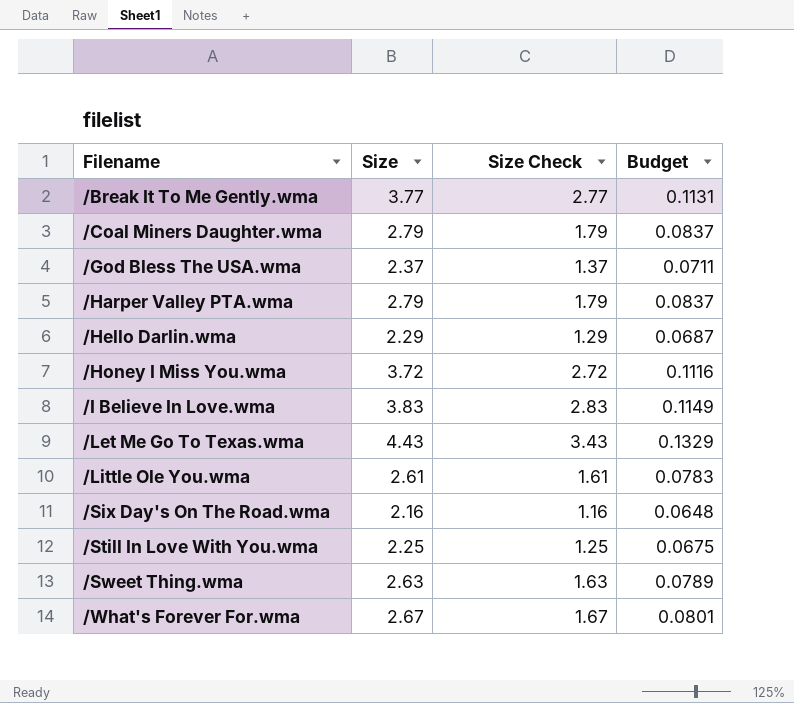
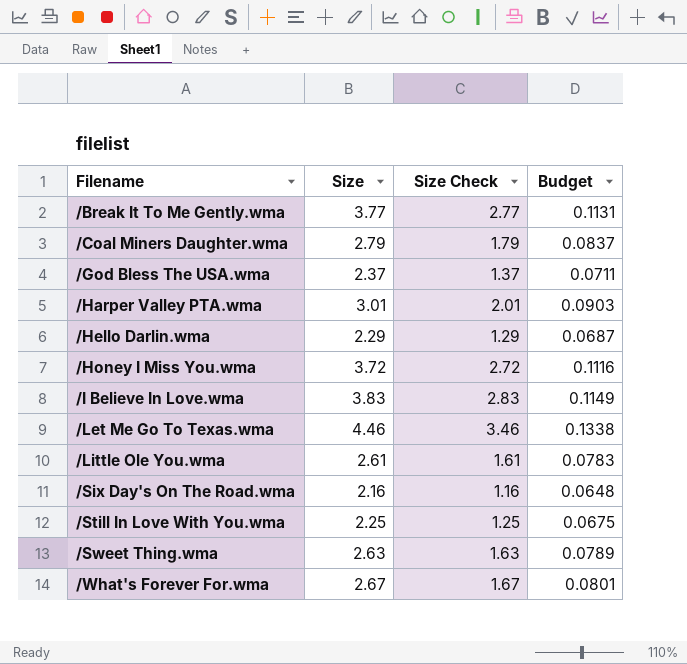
/Harper Valley PTA.wma | Size: 2.79 -> 3.01
/Harper Valley PTA.wma | Size Check: 1.79 -> 2.01
/Harper Valley PTA.wma | Budget: 0.0837 -> 0.0903
/Let Me Go To Texas.wma | Size: 4.43 -> 4.46
/Let Me Go To Texas.wma | Size Check: 3.43 -> 3.46
/Let Me Go To Texas.wma | Budget: 0.1329 -> 0.1338

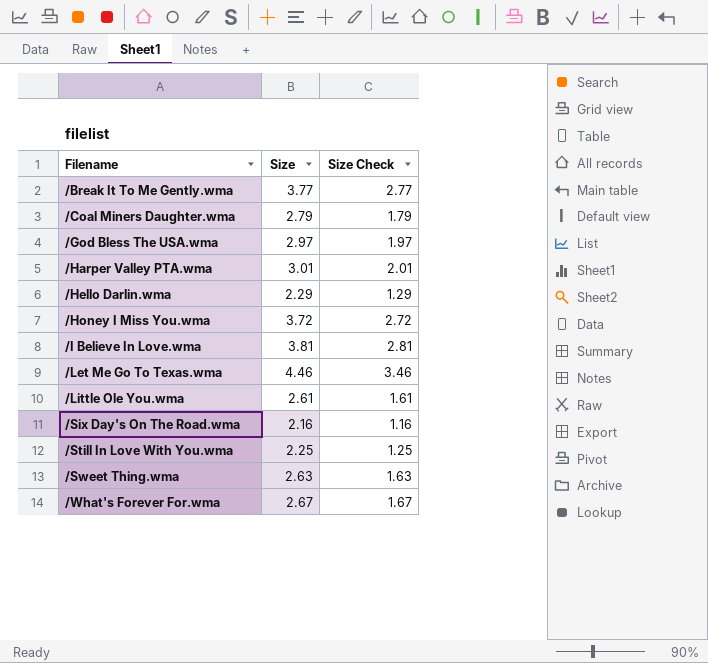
column Budget | formula: [Size] * 0.03 -> none
/God Bless The USA.wma | Size: 2.37 -> 2.97
/God Bless The USA.wma | Size Check: 1.37 -> 1.97
/I Believe In Love.wma | Size: 3.83 -> 3.81
/I Believe In Love.wma | Size Check: 2.83 -> 2.81

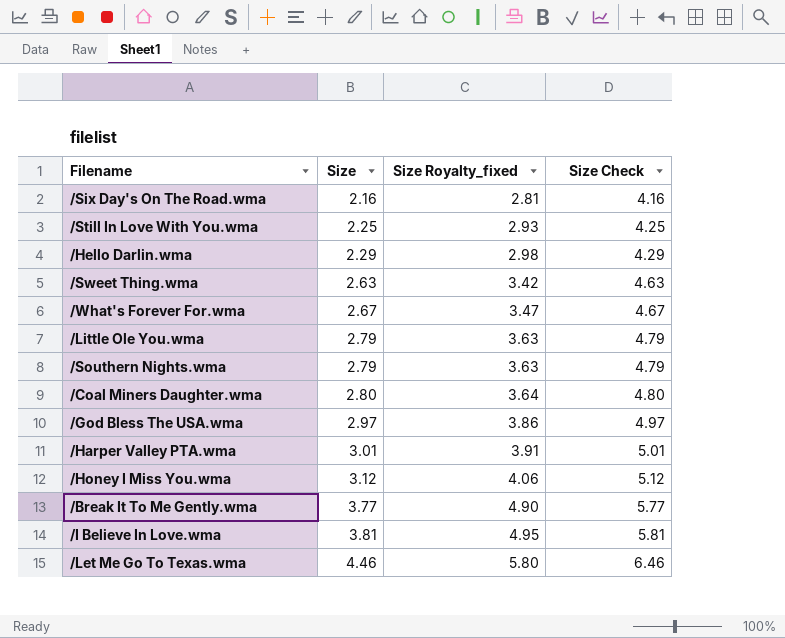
row order: Filename ascending -> Size ascending
column Size Royalty_fixed | formula: none -> [Size] * 1.3
column Size Check | formula: [Size] - 1 -> [Size] + 2
/Little Ole You.wma | Size: 2.61 -> 2.79
row /Southern Nights.wma: none -> 2.79 | 3.63 | 4.79
/Coal Miners Daughter.wma | Size: 2.79 -> 2.80
/Honey I Miss You.wma | Size: 3.72 -> 3.12

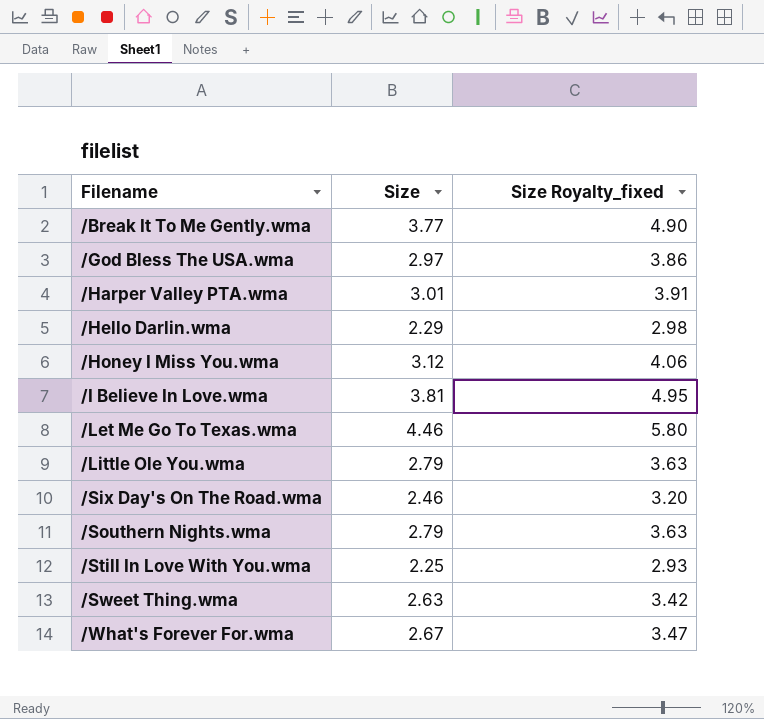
row order: Size ascending -> Filename ascending
column Size Check | formula: [Size] + 2 -> none
row /Coal Miners Daughter.wma: 2.80 | 3.64 | 4.80 -> none
/Six Day's On The Road.wma | Size: 2.16 -> 2.46
/Six Day's On The Road.wma | Size Royalty_fixed: 2.81 -> 3.20

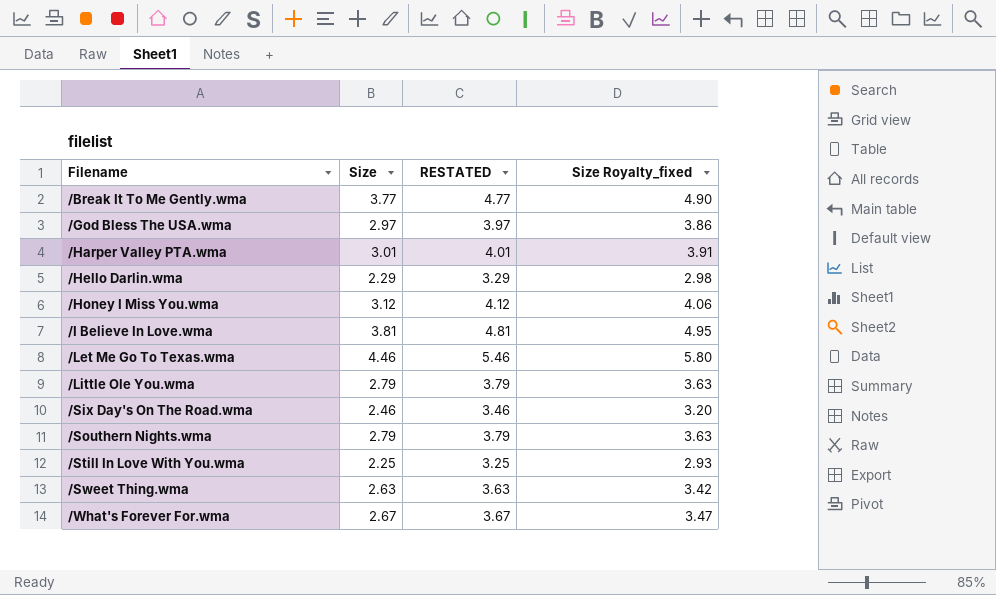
column RESTATED | formula: none -> [Size] + 1

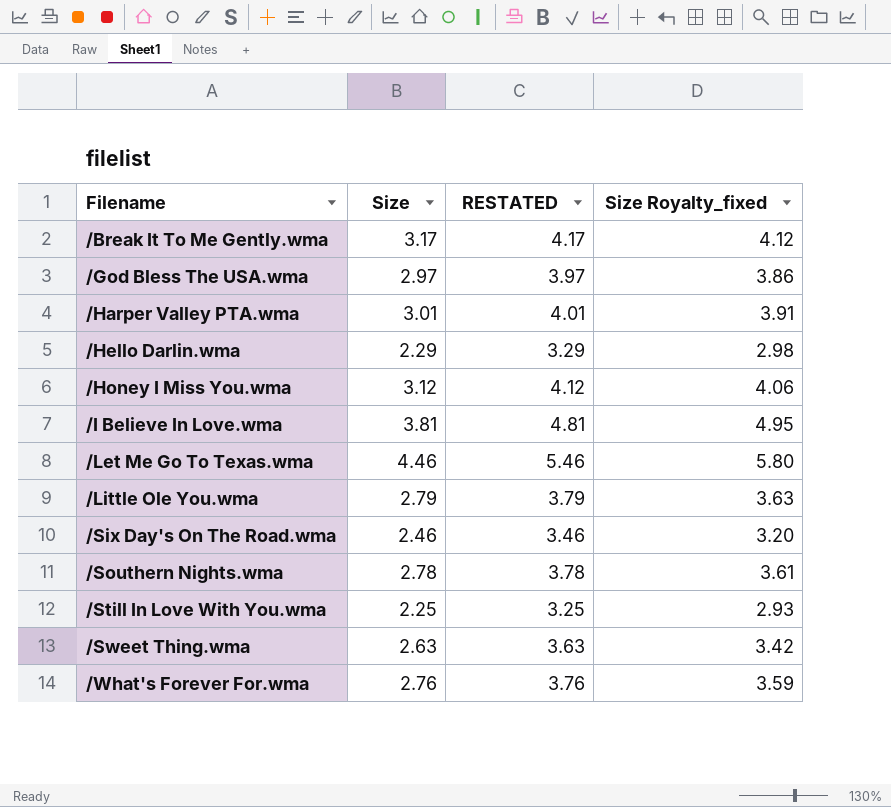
/Break It To Me Gently.wma | Size: 3.77 -> 3.17
/Break It To Me Gently.wma | RESTATED: 4.77 -> 4.17
/Break It To Me Gently.wma | Size Royalty_fixed: 4.90 -> 4.12
/Southern Nights.wma | Size: 2.79 -> 2.78
/Southern Nights.wma | RESTATED: 3.79 -> 3.78
/Southern Nights.wma | Size Royalty_fixed: 3.63 -> 3.61
/What's Forever For.wma | Size: 2.67 -> 2.76
/What's Forever For.wma | RESTATED: 3.67 -> 3.76
/What's Forever For.wma | Size Royalty_fixed: 3.47 -> 3.59

